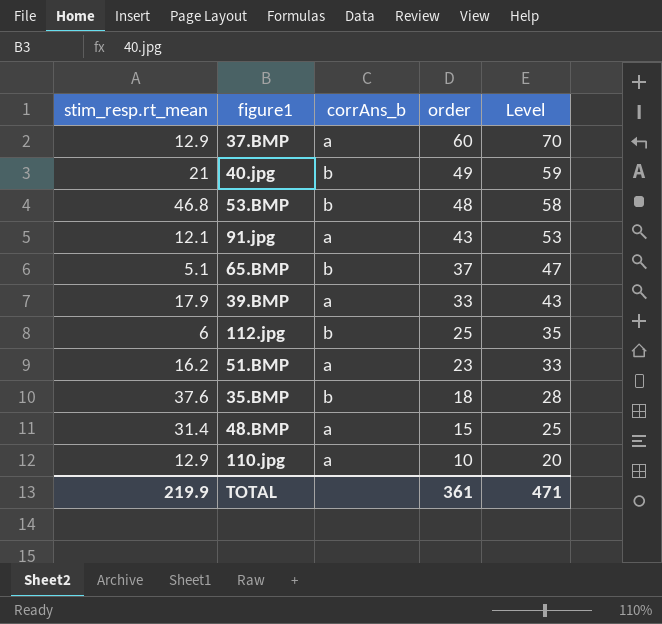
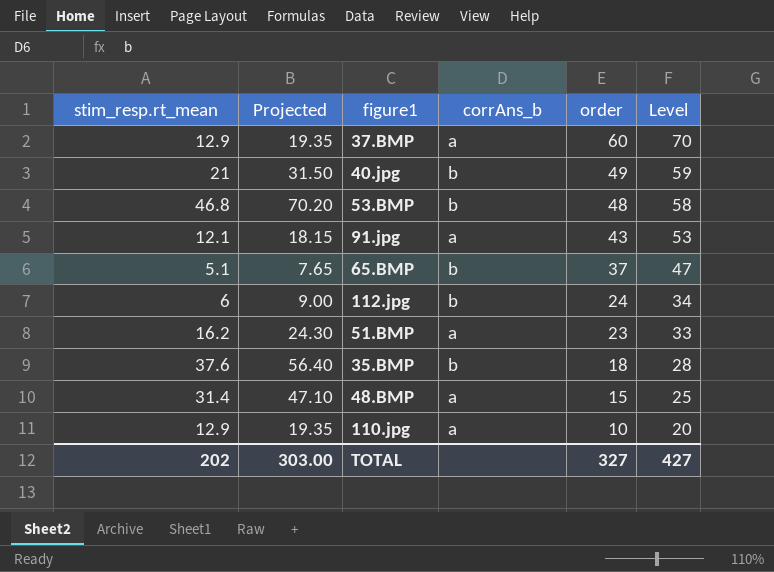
column Projected | formula: none -> [stim_resp.rt_mean] * 1.5
row 39.BMP: 17.9 | a | 33 | 43 -> none
112.jpg | order: 25 -> 24
112.jpg | Level: 35 -> 34
TOTAL | stim_resp.rt_mean: 219.9 -> 202
TOTAL | order: 361 -> 327
TOTAL | Level: 471 -> 427

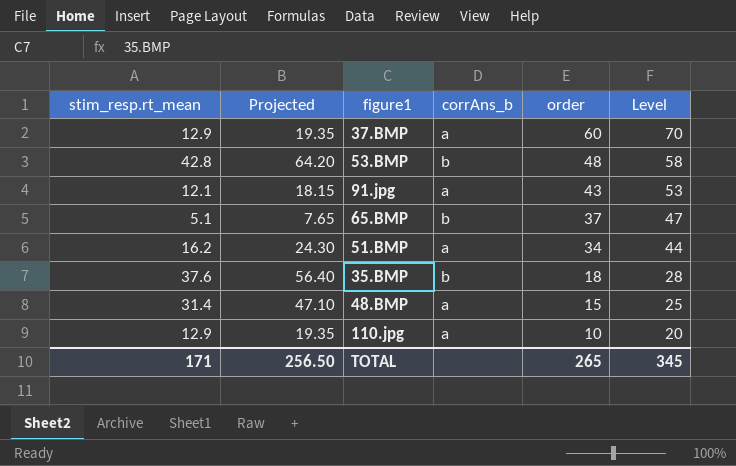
row 40.jpg: 21 | 31.50 | b | 49 | 59 -> none
row 112.jpg: 6 | 9.00 | b | 24 | 34 -> none
53.BMP | stim_resp.rt_mean: 46.8 -> 42.8
53.BMP | Projected: 70.20 -> 64.20
51.BMP | order: 23 -> 34
51.BMP | Level: 33 -> 44
TOTAL | stim_resp.rt_mean: 202 -> 171
TOTAL | Projected: 303.00 -> 256.50
TOTAL | order: 327 -> 265
TOTAL | Level: 427 -> 345

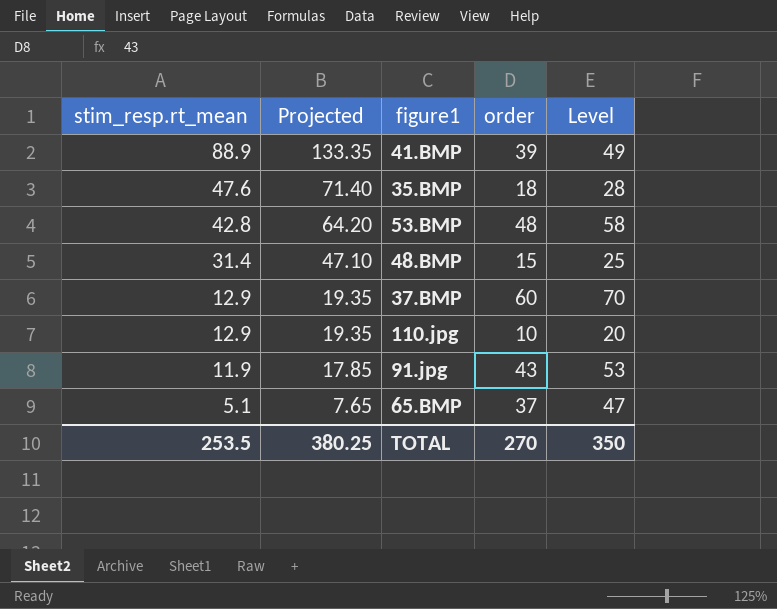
row order: order descending -> stim_resp.rt_mean descending
column corrAns_b | position: 4 -> none
row 51.BMP: 16.2 | 24.30 | a | 34 | 44 -> none
row 41.BMP: none -> 88.9 | 133.35 | 39 | 49
35.BMP | stim_resp.rt_mean: 37.6 -> 47.6
35.BMP | Projected: 56.40 -> 71.40
91.jpg | stim_resp.rt_mean: 12.1 -> 11.9
91.jpg | Projected: 18.15 -> 17.85
TOTAL | stim_resp.rt_mean: 171 -> 253.5
TOTAL | Projected: 256.50 -> 380.25
TOTAL | order: 265 -> 270
TOTAL | Level: 345 -> 350

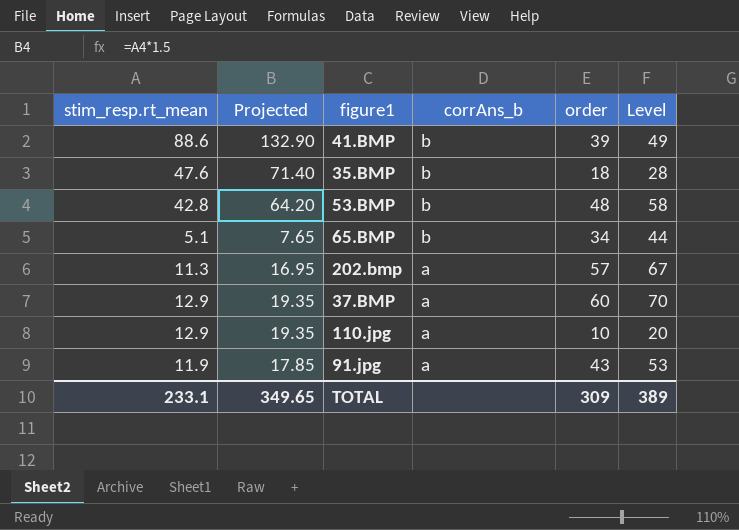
row order: stim_resp.rt_mean descending -> corrAns_b descending
column corrAns_b | position: none -> 4
row 48.BMP: 31.4 | 47.10 | 15 | 25 -> none
41.BMP | stim_resp.rt_mean: 88.9 -> 88.6
41.BMP | Projected: 133.35 -> 132.90
65.BMP | order: 37 -> 34
65.BMP | Level: 47 -> 44
row 202.bmp: none -> 11.3 | 16.95 | a | 57 | 67
TOTAL | stim_resp.rt_mean: 253.5 -> 233.1
TOTAL | Projected: 380.25 -> 349.65
TOTAL | order: 270 -> 309
TOTAL | Level: 350 -> 389

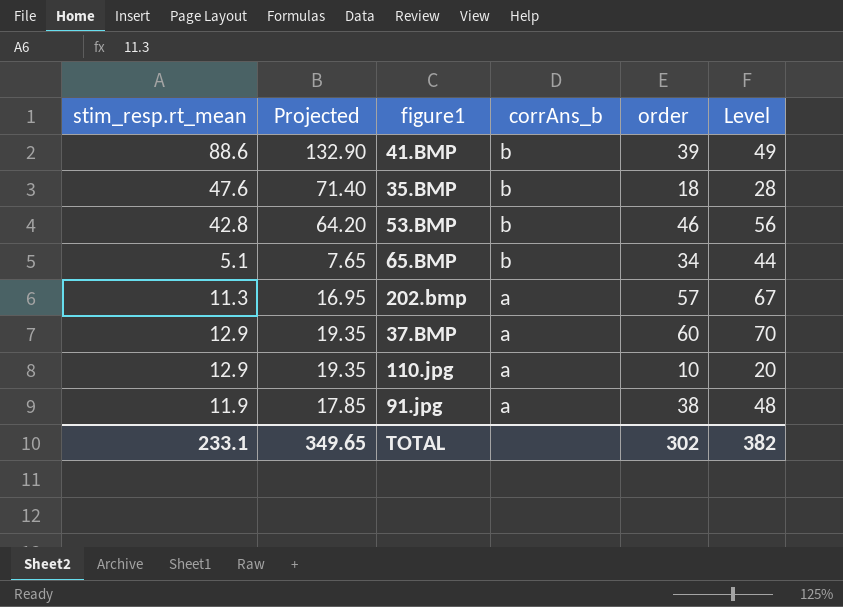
53.BMP | order: 48 -> 46
53.BMP | Level: 58 -> 56
91.jpg | order: 43 -> 38
91.jpg | Level: 53 -> 48
TOTAL | order: 309 -> 302
TOTAL | Level: 389 -> 382

